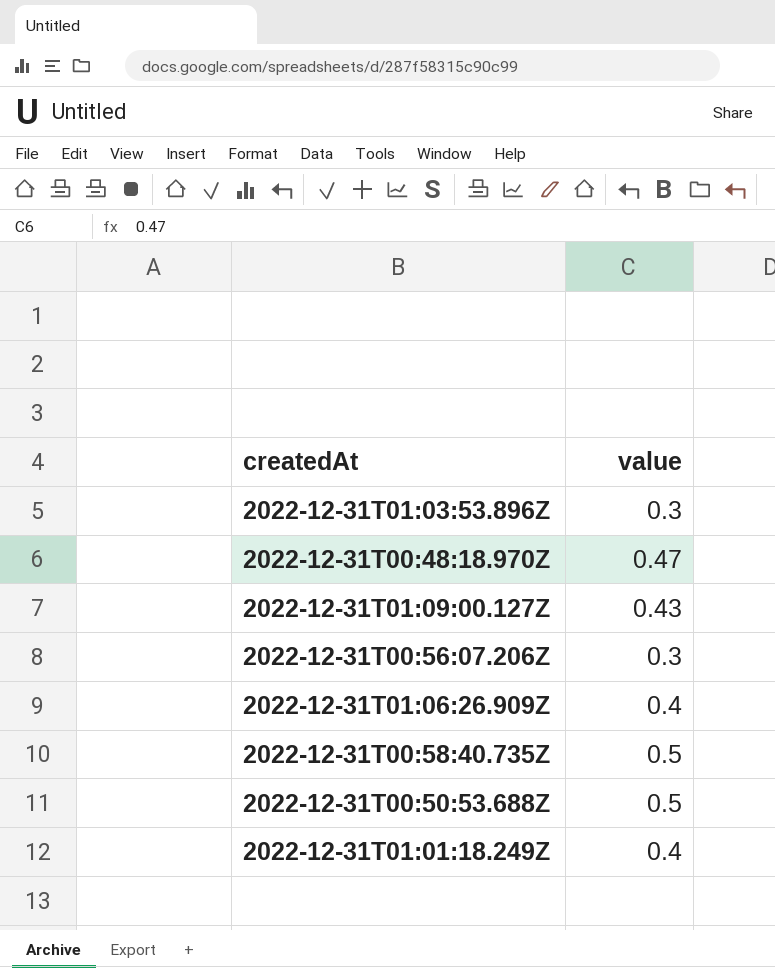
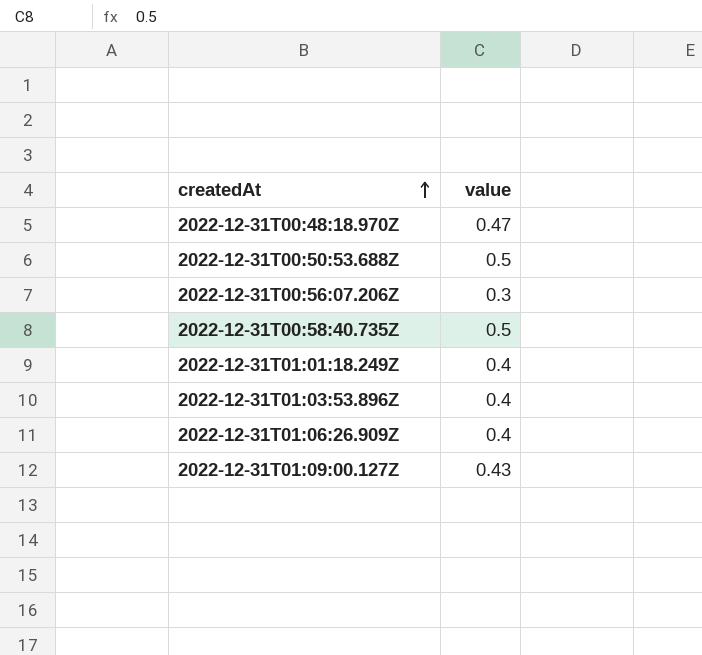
row order: none -> createdAt ascending
2022-12-31T01:03:53.896Z | value: 0.3 -> 0.4

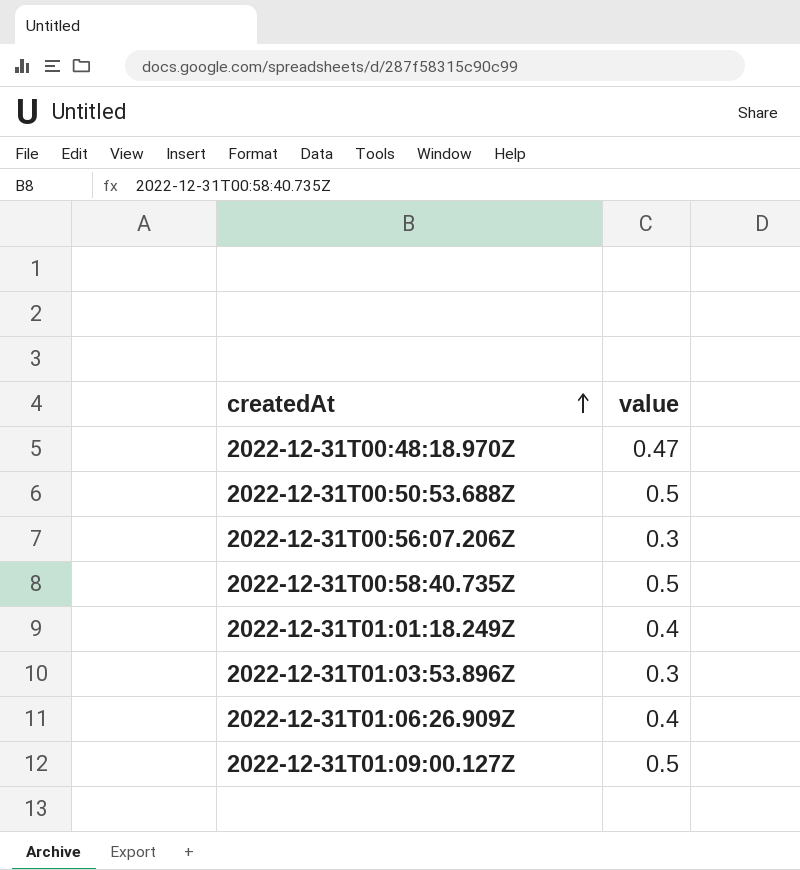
2022-12-31T01:03:53.896Z | value: 0.4 -> 0.3
2022-12-31T01:09:00.127Z | value: 0.43 -> 0.5

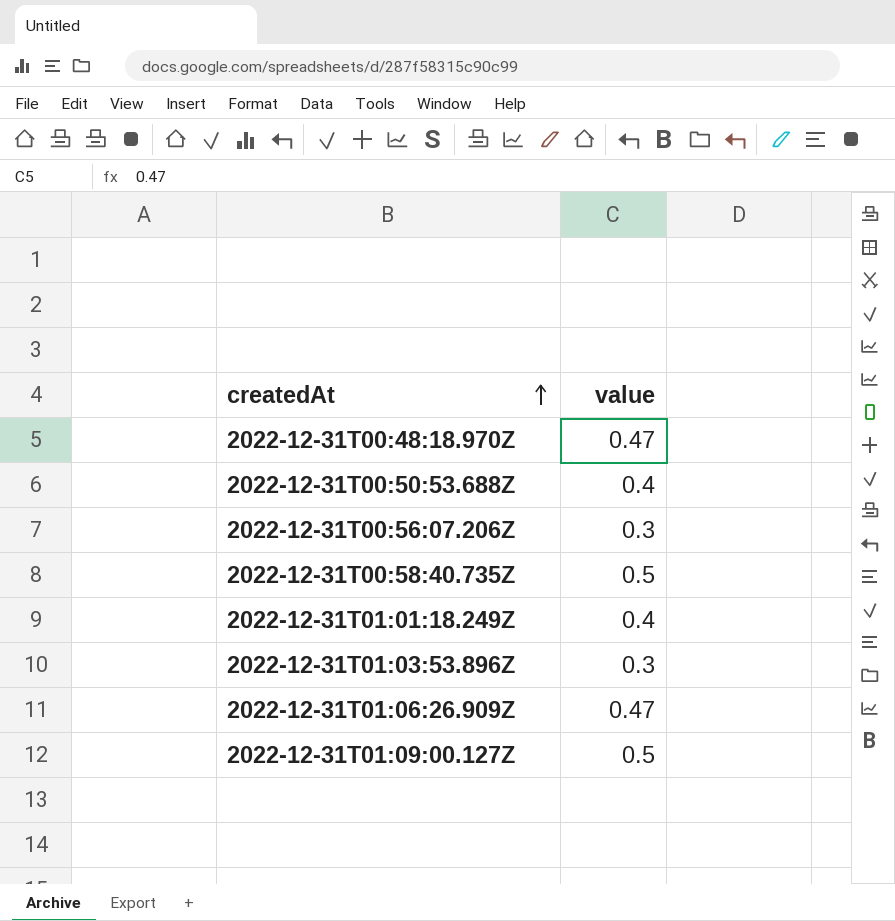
2022-12-31T00:50:53.688Z | value: 0.5 -> 0.4
2022-12-31T01:06:26.909Z | value: 0.4 -> 0.47

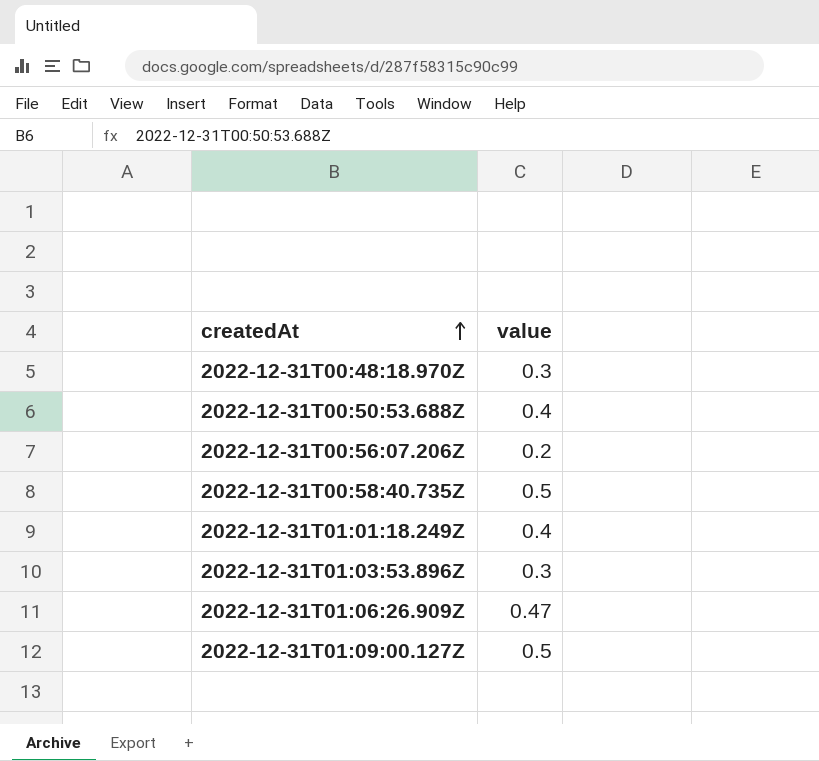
2022-12-31T00:48:18.970Z | value: 0.47 -> 0.3
2022-12-31T00:56:07.206Z | value: 0.3 -> 0.2

